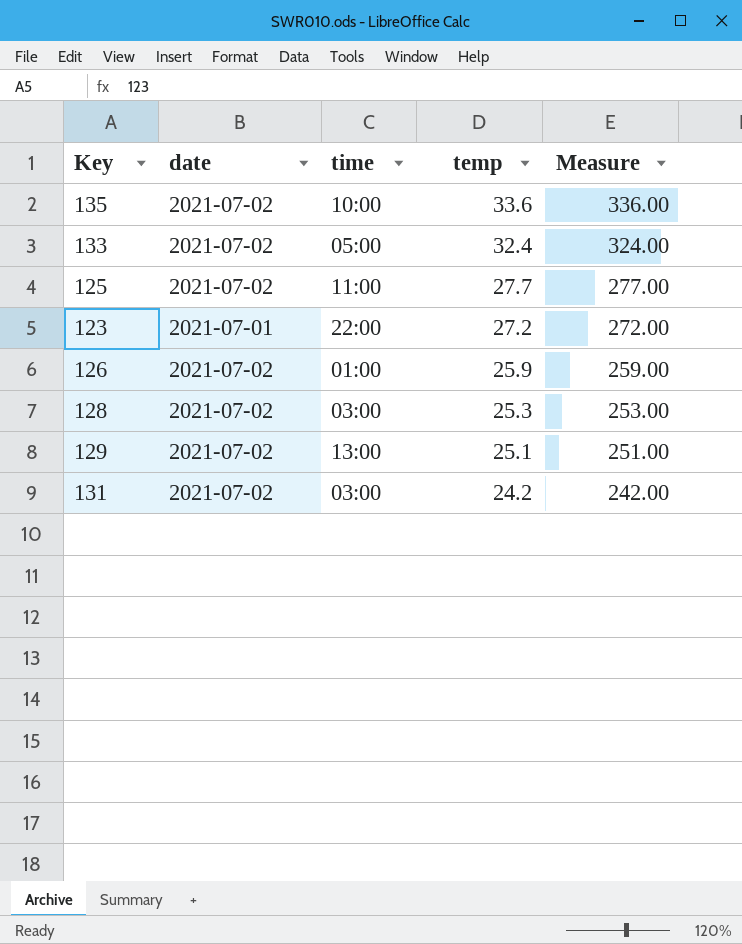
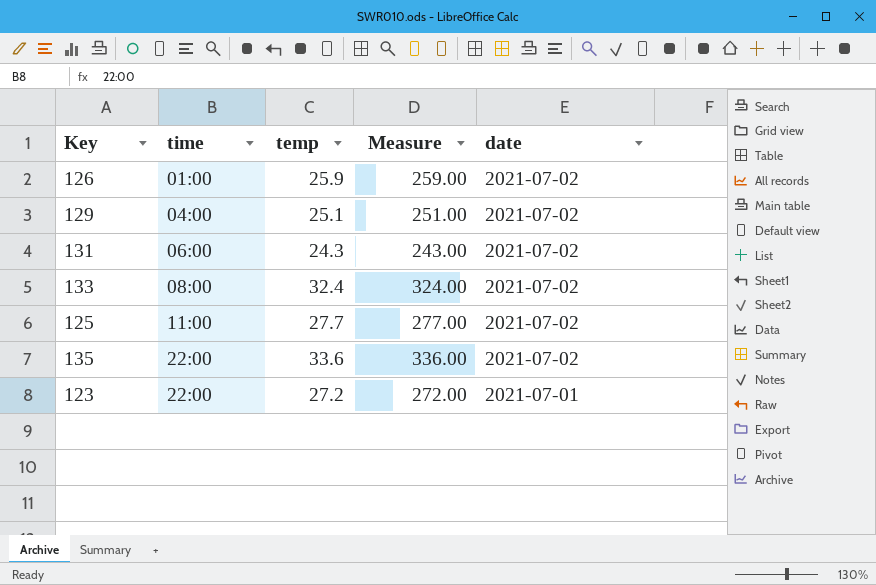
row order: temp descending -> time ascending
column date | position: 2 -> 5
row 128: 2021-07-02 | 03:00 | 25.3 | 253.00 -> none
129 | time: 13:00 -> 04:00
131 | time: 03:00 -> 06:00
131 | temp: 24.2 -> 24.3
131 | Measure: 242.00 -> 243.00
133 | time: 05:00 -> 08:00
135 | time: 10:00 -> 22:00

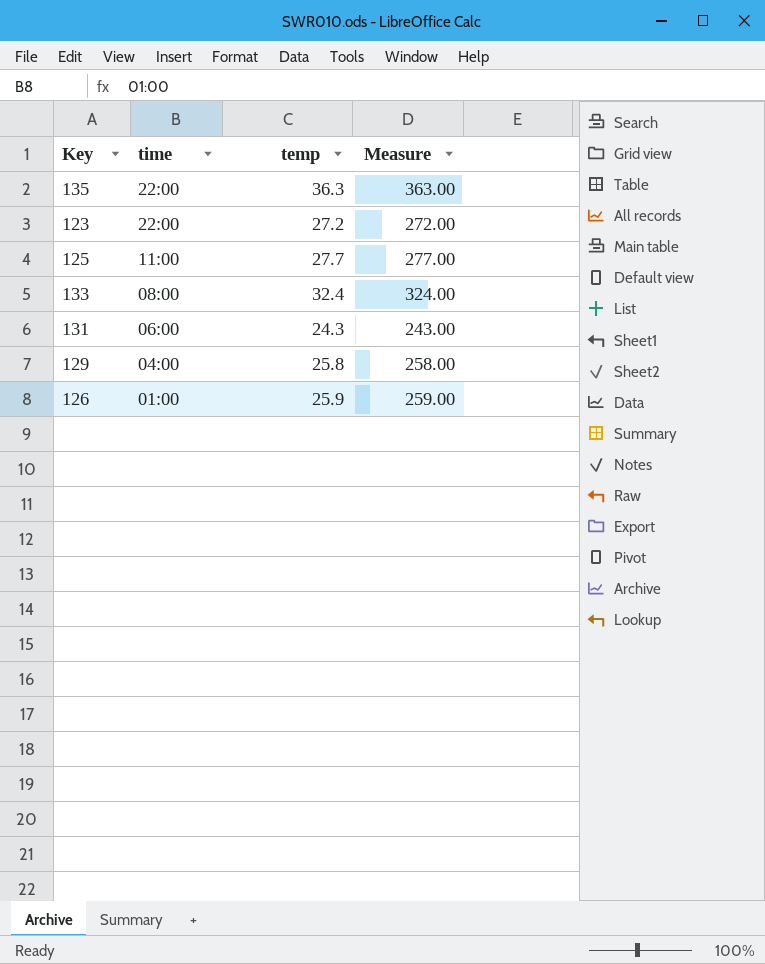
row order: time ascending -> time descending
column date | position: 5 -> none
135 | temp: 33.6 -> 36.3
135 | Measure: 336.00 -> 363.00
129 | temp: 25.1 -> 25.8
129 | Measure: 251.00 -> 258.00

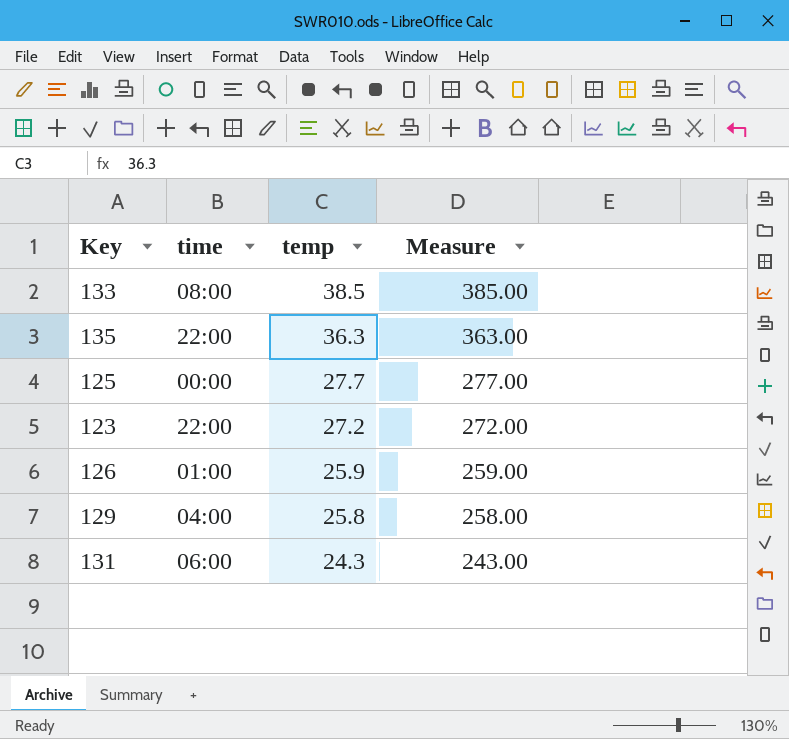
row order: time descending -> temp descending
133 | temp: 32.4 -> 38.5
133 | Measure: 324.00 -> 385.00
125 | time: 11:00 -> 00:00

